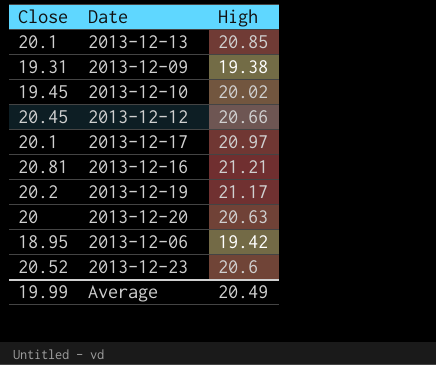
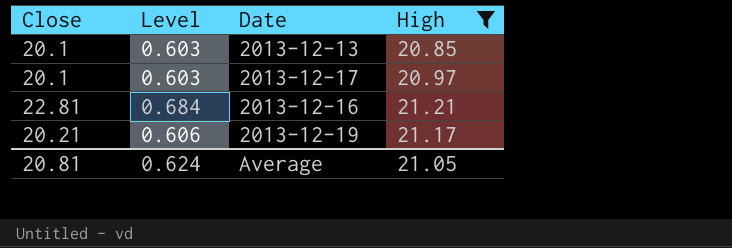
filter: none -> High >= 20.85
column Level | formula: none -> [Close] * 0.03
2013-12-16 | Close: 20.81 -> 22.81
2013-12-19 | Close: 20.2 -> 20.21
Average | Close: 19.99 -> 20.81
Average | High: 20.49 -> 21.05

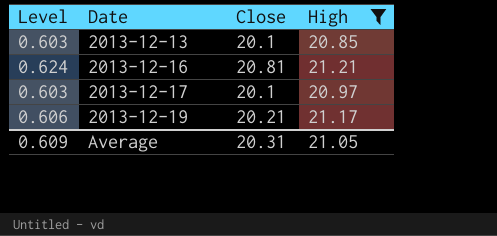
row order: none -> Date ascending
column Close | position: 1 -> 3
2013-12-16 | Level: 0.684 -> 0.624
2013-12-16 | Close: 22.81 -> 20.81
Average | Level: 0.624 -> 0.609
Average | Close: 20.81 -> 20.31

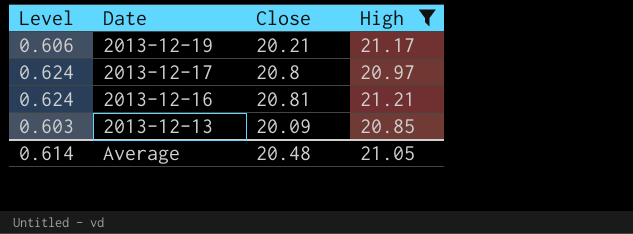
row order: Date ascending -> Date descending
2013-12-17 | Level: 0.603 -> 0.624
2013-12-17 | Close: 20.1 -> 20.8
2013-12-13 | Close: 20.1 -> 20.09
Average | Level: 0.609 -> 0.614
Average | Close: 20.31 -> 20.48

